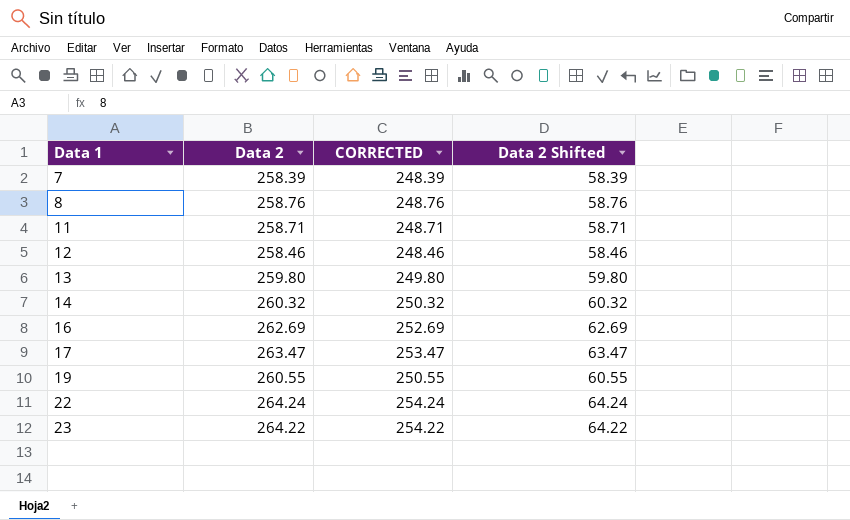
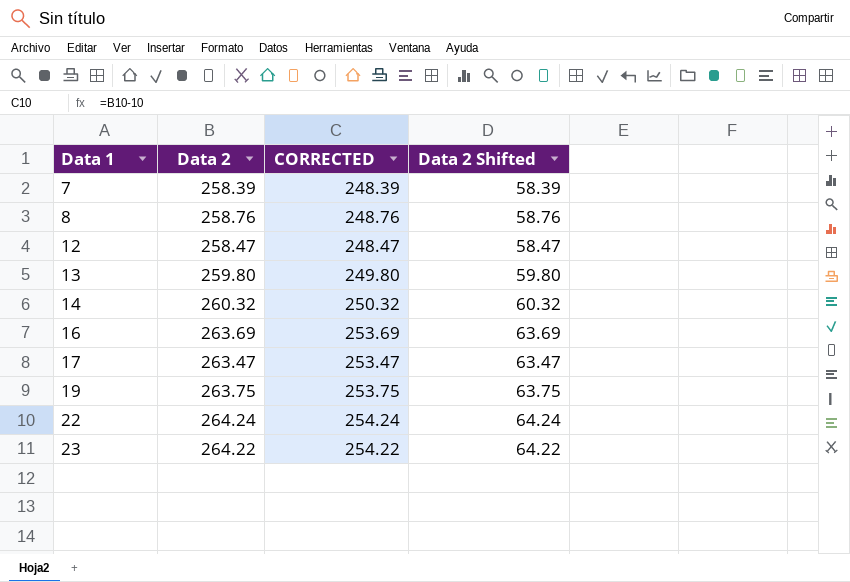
row 11: 258.71 | 248.71 | 58.71 -> none
12 | Data 2: 258.46 -> 258.47
12 | CORRECTED: 248.46 -> 248.47
12 | Data 2 Shifted: 58.46 -> 58.47
16 | Data 2: 262.69 -> 263.69
16 | CORRECTED: 252.69 -> 253.69
16 | Data 2 Shifted: 62.69 -> 63.69
19 | Data 2: 260.55 -> 263.75
19 | CORRECTED: 250.55 -> 253.75
19 | Data 2 Shifted: 60.55 -> 63.75

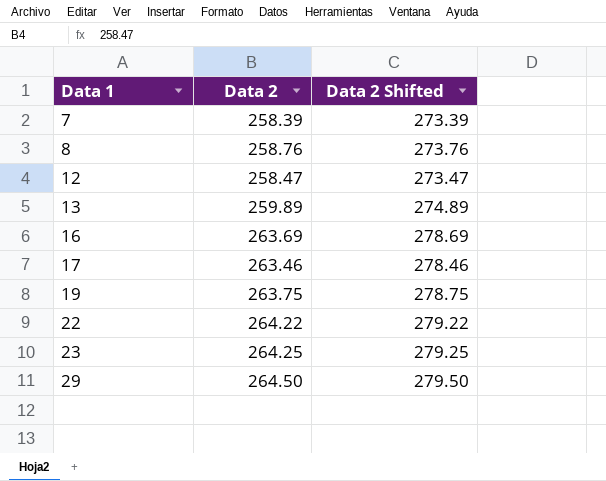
column CORRECTED | formula: [Data 2] - 10 -> none
column Data 2 Shifted | formula: [Data 2] - 200 -> [Data 2] + 15
row 14: 260.32 | 250.32 | 60.32 -> none
13 | Data 2: 259.80 -> 259.89
17 | Data 2: 263.47 -> 263.46
22 | Data 2: 264.24 -> 264.22
23 | Data 2: 264.22 -> 264.25
row 29: none -> 264.50 | 279.50

